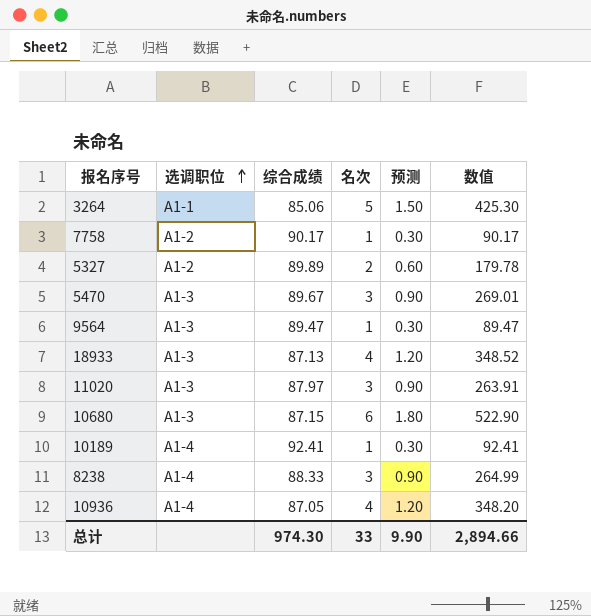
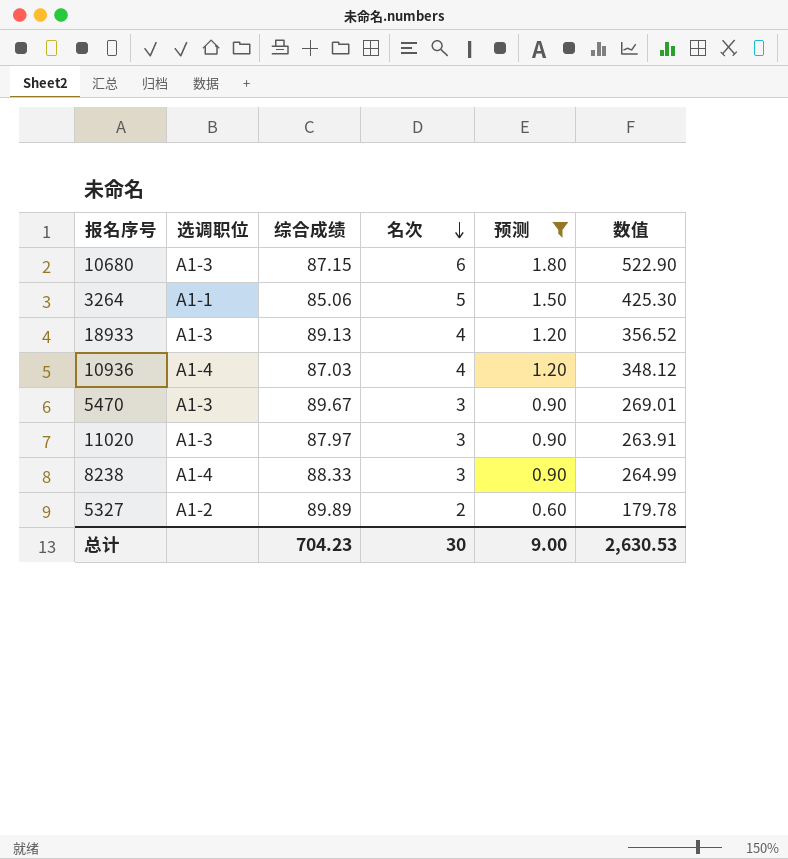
filter: none -> 预测 != 0.30
row order: 选调职位 ascending -> 名次 descending
18933 | 综合成绩: 87.13 -> 89.13
18933 | 数值: 348.52 -> 356.52
10936 | 综合成绩: 87.05 -> 87.03
10936 | 数值: 348.20 -> 348.12
总计 | 综合成绩: 974.30 -> 704.23
总计 | 名次: 33 -> 30
总计 | 预测: 9.90 -> 9.00
总计 | 数值: 2,894.66 -> 2,630.53

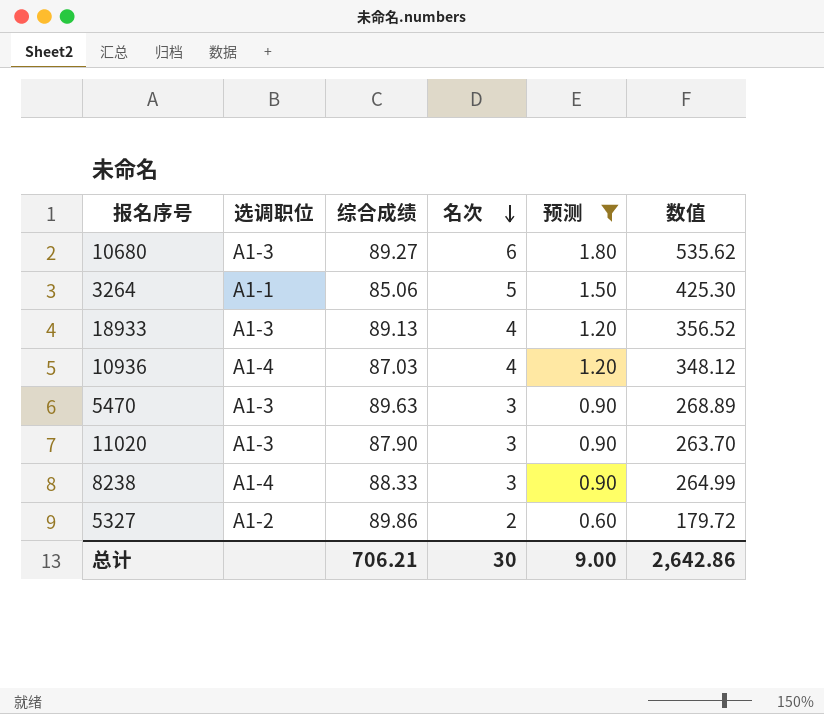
10680 | 综合成绩: 87.15 -> 89.27
10680 | 数值: 522.90 -> 535.62
5470 | 综合成绩: 89.67 -> 89.63
5470 | 数值: 269.01 -> 268.89
11020 | 综合成绩: 87.97 -> 87.90
11020 | 数值: 263.91 -> 263.70
5327 | 综合成绩: 89.89 -> 89.86
5327 | 数值: 179.78 -> 179.72
总计 | 综合成绩: 704.23 -> 706.21
总计 | 数值: 2,630.53 -> 2,642.86

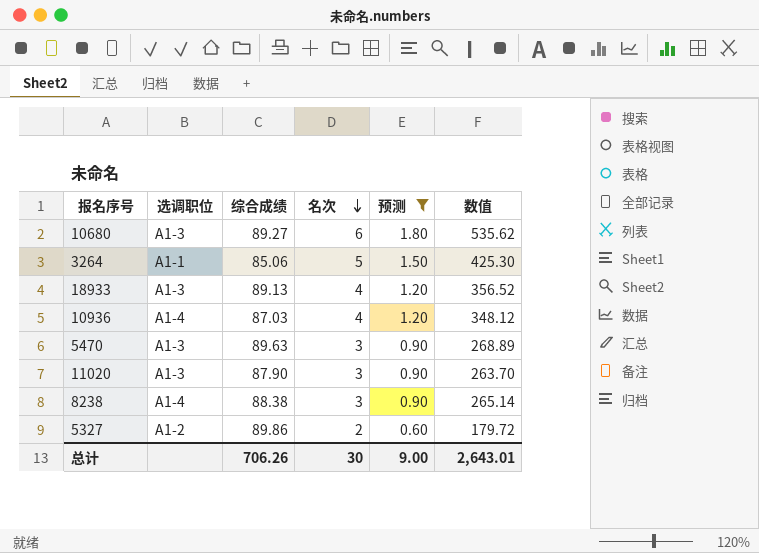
8238 | 综合成绩: 88.33 -> 88.38
8238 | 数值: 264.99 -> 265.14
总计 | 综合成绩: 706.21 -> 706.26
总计 | 数值: 2,642.86 -> 2,643.01

